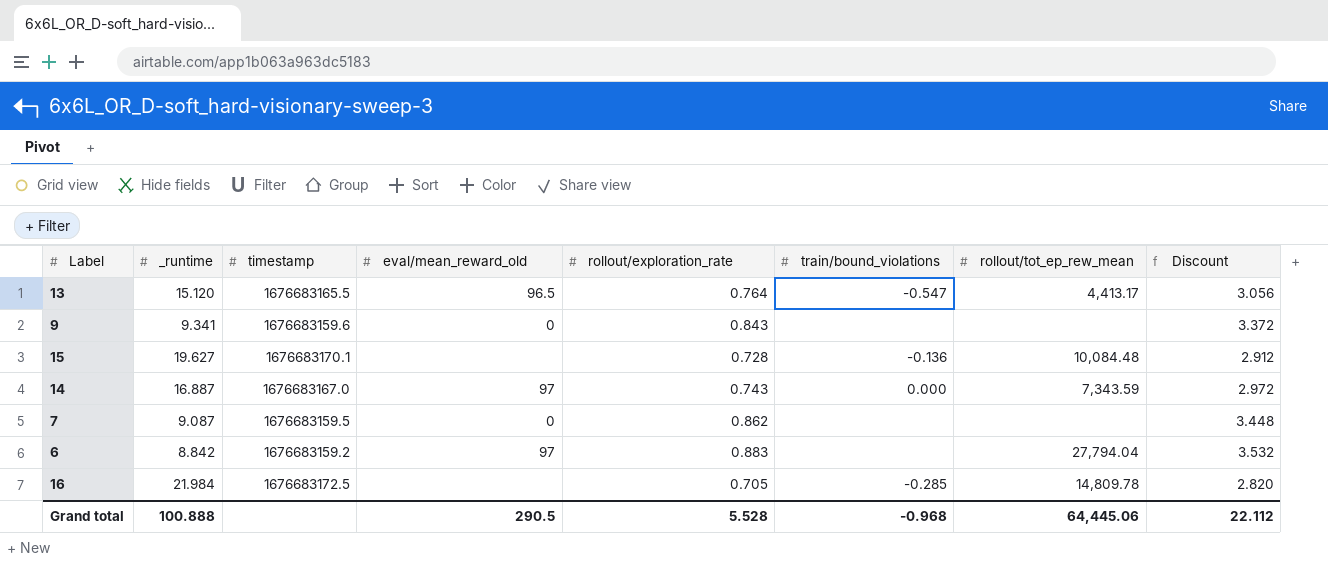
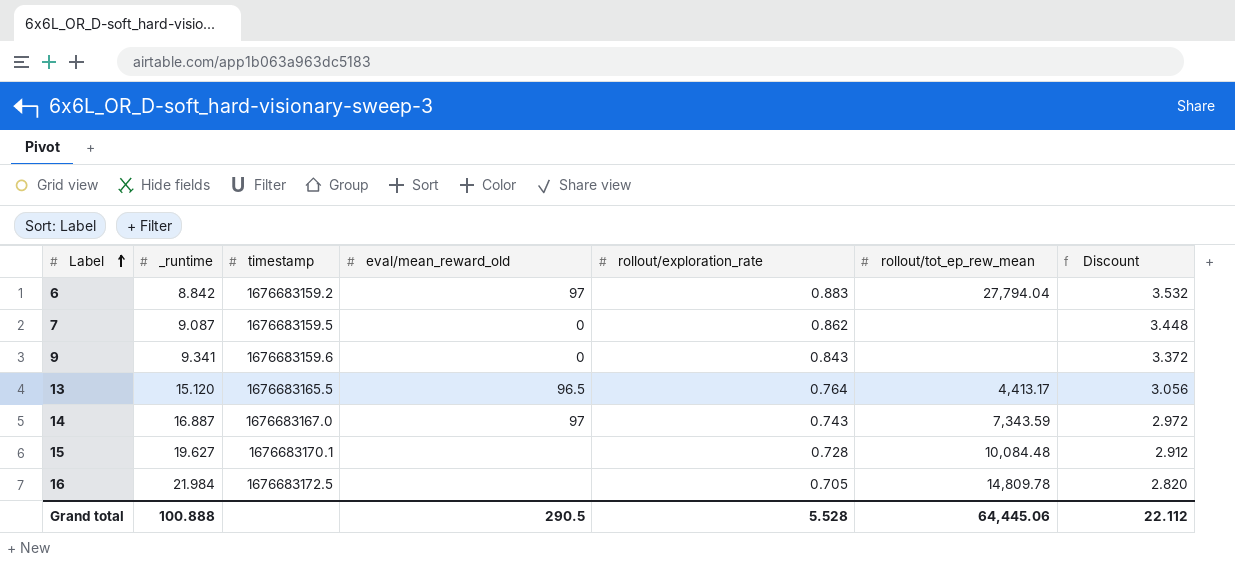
row order: none -> Label ascending
column train/bound_violations | position: 6 -> none

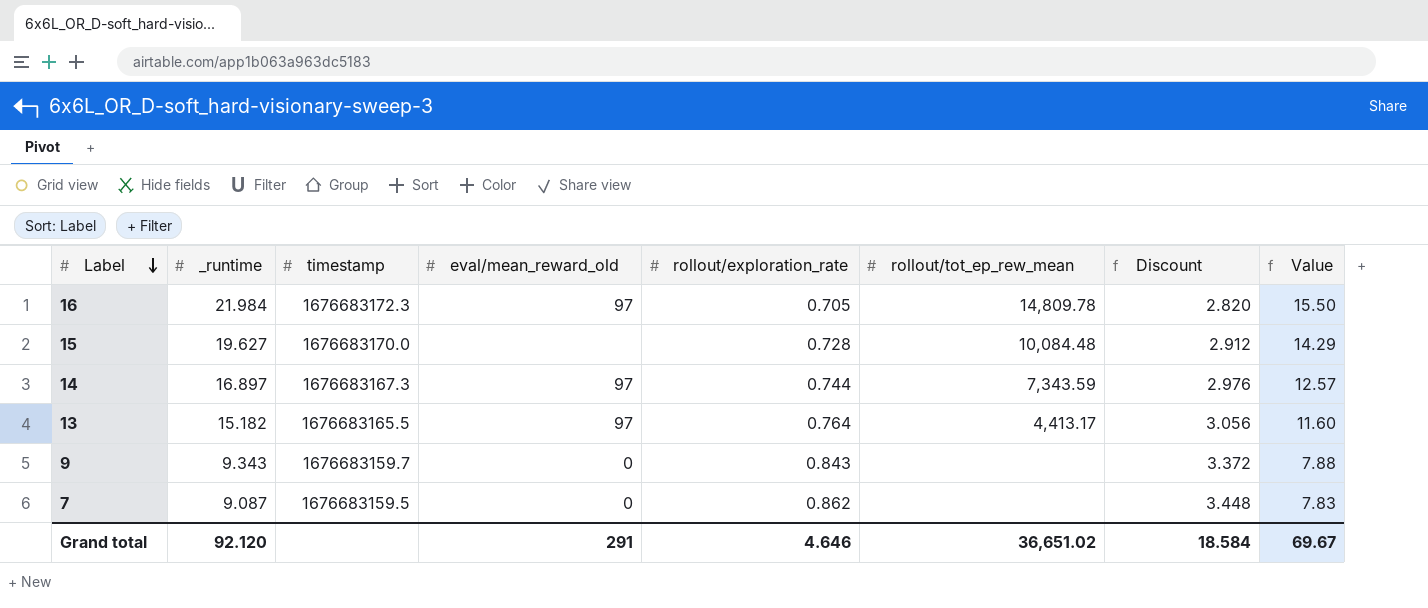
row order: Label ascending -> Label descending
column Value | formula: none -> [_runtime] * [rollout/exploration_rate]
row 6: 8.842 | 1676683159.2 | 97 | 0.883 | 27,794.04 | 3.532 -> none
16 | timestamp: 1676683172.5 -> 1676683172.3
16 | eval/mean_reward_old: none -> 97
15 | timestamp: 1676683170.1 -> 1676683170.0
14 | _runtime: 16.887 -> 16.897
14 | timestamp: 1676683167.0 -> 1676683167.3
14 | rollout/exploration_rate: 0.743 -> 0.744
14 | Discount: 2.972 -> 2.976
13 | _runtime: 15.120 -> 15.182
13 | eval/mean_reward_old: 96.5 -> 97
9 | _runtime: 9.341 -> 9.343
9 | timestamp: 1676683159.6 -> 1676683159.7
Grand total | _runtime: 100.888 -> 92.120
Grand total | eval/mean_reward_old: 290.5 -> 291
Grand total | rollout/exploration_rate: 5.528 -> 4.646
Grand total | rollout/tot_ep_rew_mean: 64,445.06 -> 36,651.02
Grand total | Discount: 22.112 -> 18.584

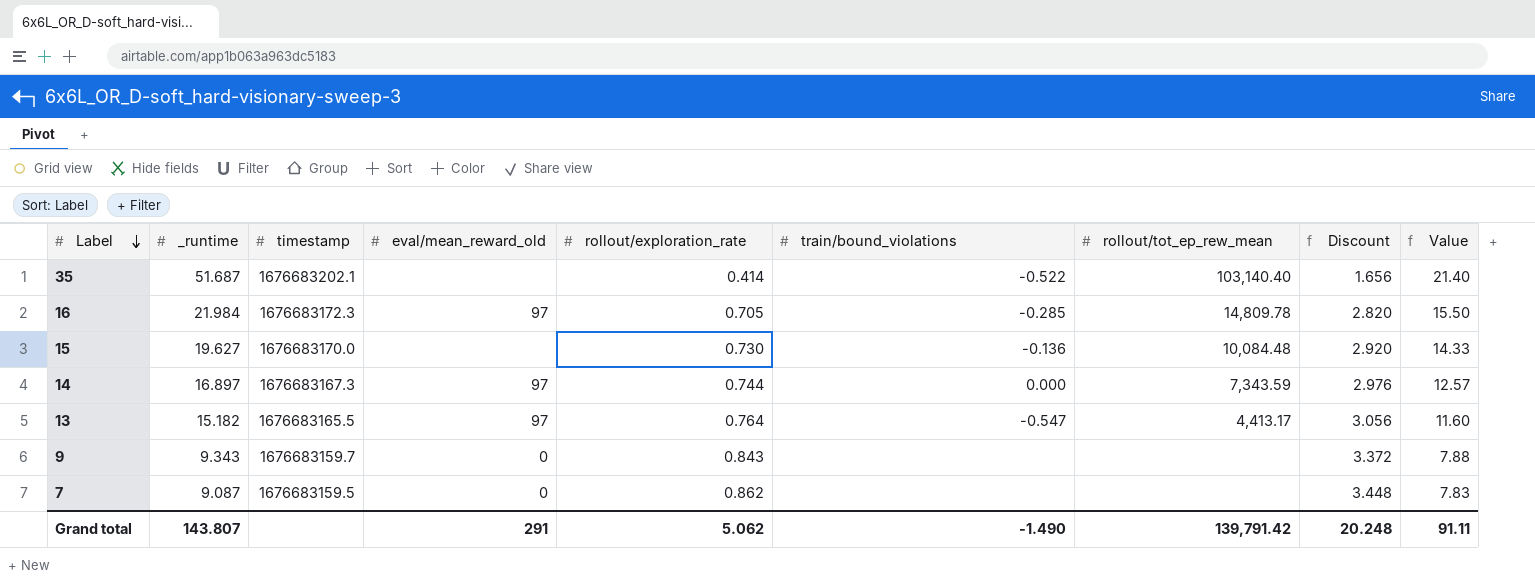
column train/bound_violations | position: none -> 6
row 35: none -> 51.687 | 1676683202.1 | none | 0.414 | -0.522 | 103,140.40 | 1.656 | 21.40
15 | rollout/exploration_rate: 0.728 -> 0.730
15 | Discount: 2.912 -> 2.920
15 | Value: 14.29 -> 14.33
Grand total | _runtime: 92.120 -> 143.807
Grand total | rollout/exploration_rate: 4.646 -> 5.062
Grand total | rollout/tot_ep_rew_mean: 36,651.02 -> 139,791.42
Grand total | Discount: 18.584 -> 20.248
Grand total | Value: 69.67 -> 91.11

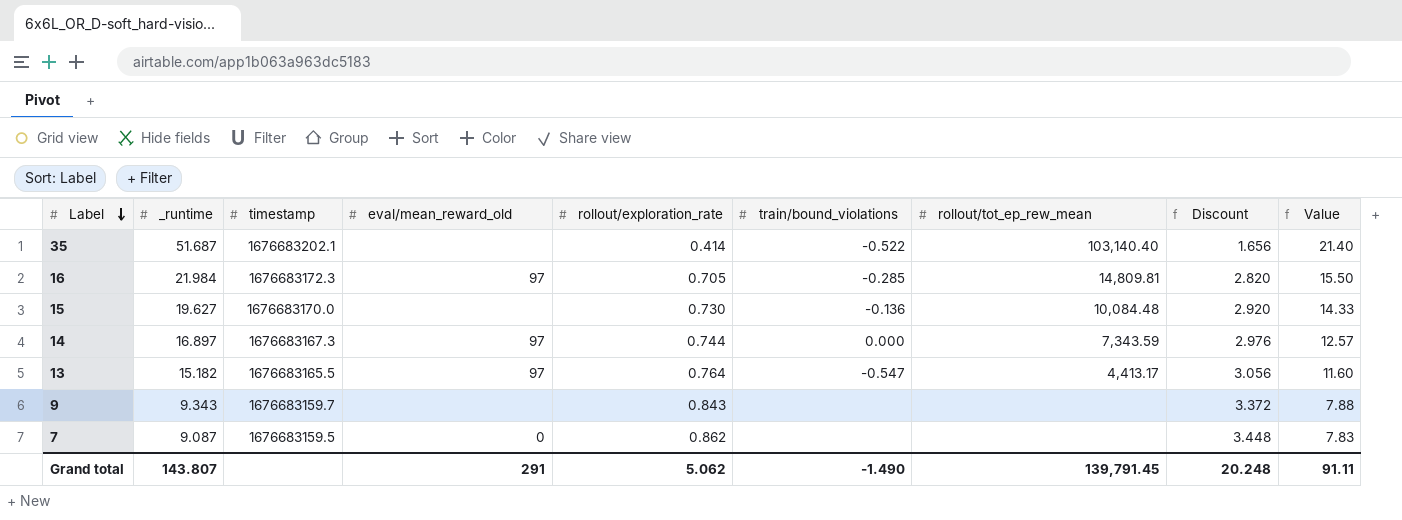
16 | rollout/tot_ep_rew_mean: 14,809.78 -> 14,809.81
9 | eval/mean_reward_old: 0 -> none
Grand total | rollout/tot_ep_rew_mean: 139,791.42 -> 139,791.45

